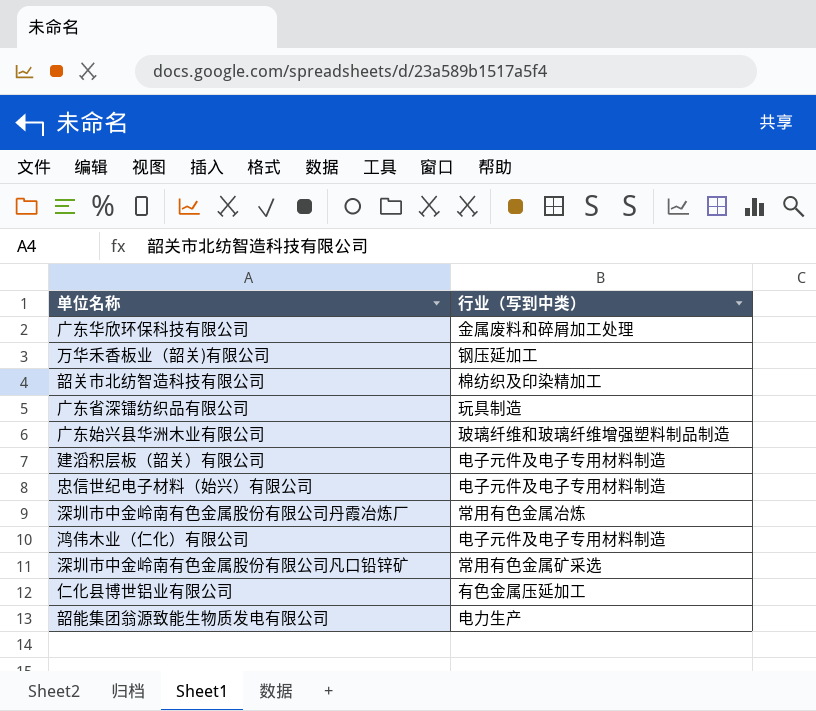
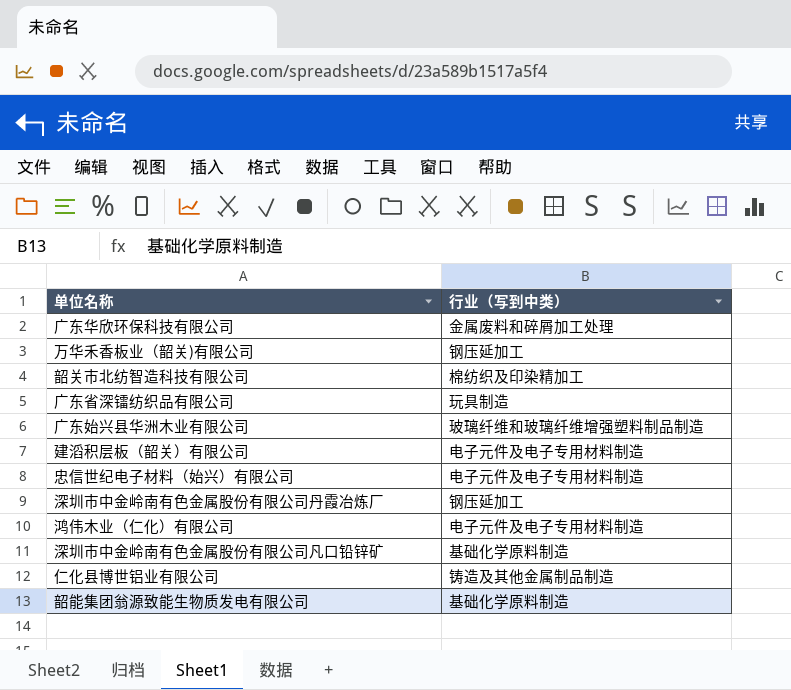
深圳市中金岭南有色金属股份有限公司丹霞冶炼厂 | 行业（写到中类）: 常用有色金属冶炼 -> 钢压延加工
深圳市中金岭南有色金属股份有限公司凡口铅锌矿 | 行业（写到中类）: 常用有色金属矿采选 -> 基础化学原料制造
仁化县博世铝业有限公司 | 行业（写到中类）: 有色金属压延加工 -> 铸造及其他金属制品制造
韶能集团翁源致能生物质发电有限公司 | 行业（写到中类）: 电力生产 -> 基础化学原料制造

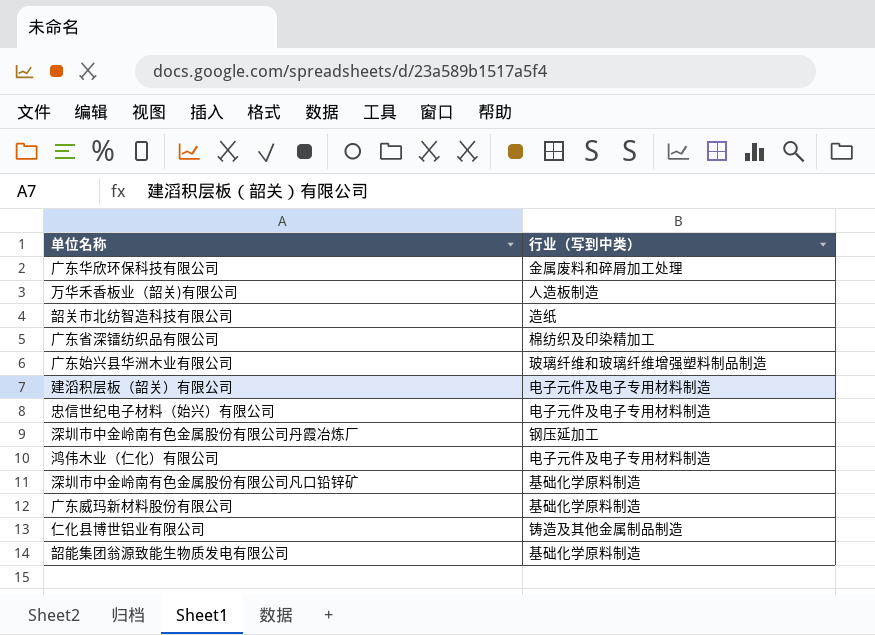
万华禾香板业（韶关)有限公司 | 行业（写到中类）: 钢压延加工 -> 人造板制造
韶关市北纺智造科技有限公司 | 行业（写到中类）: 棉纺织及印染精加工 -> 造纸
广东省深镭纺织品有限公司 | 行业（写到中类）: 玩具制造 -> 棉纺织及印染精加工
row 广东威玛新材料股份有限公司: none -> 基础化学原料制造

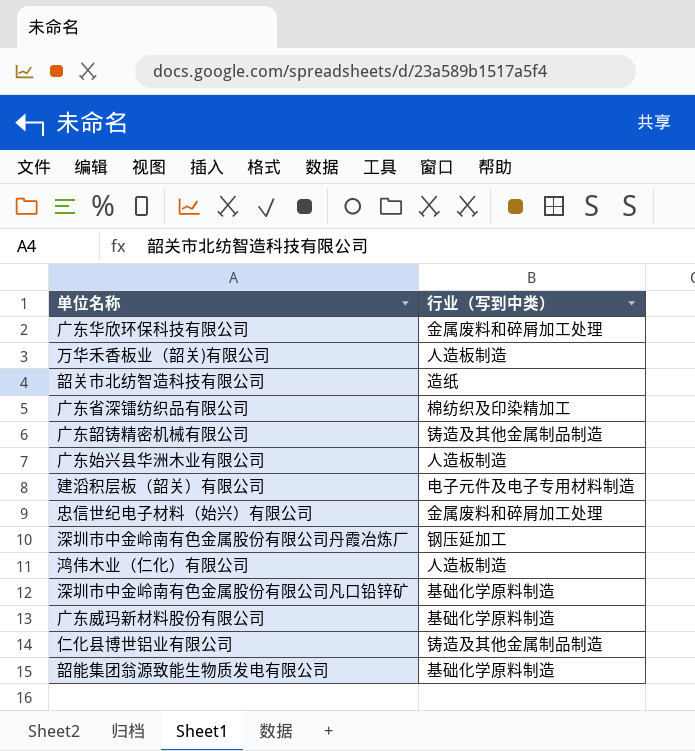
row 广东韶铸精密机械有限公司: none -> 铸造及其他金属制品制造
广东始兴县华洲木业有限公司 | 行业（写到中类）: 玻璃纤维和玻璃纤维增强塑料制品制造 -> 人造板制造
忠信世纪电子材料（始兴）有限公司 | 行业（写到中类）: 电子元件及电子专用材料制造 -> 金属废料和碎屑加工处理
鸿伟木业（仁化）有限公司 | 行业（写到中类）: 电子元件及电子专用材料制造 -> 人造板制造

